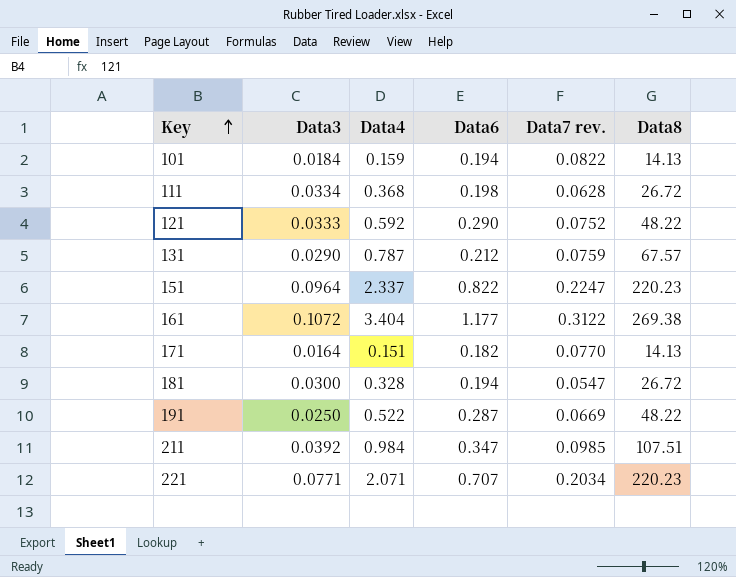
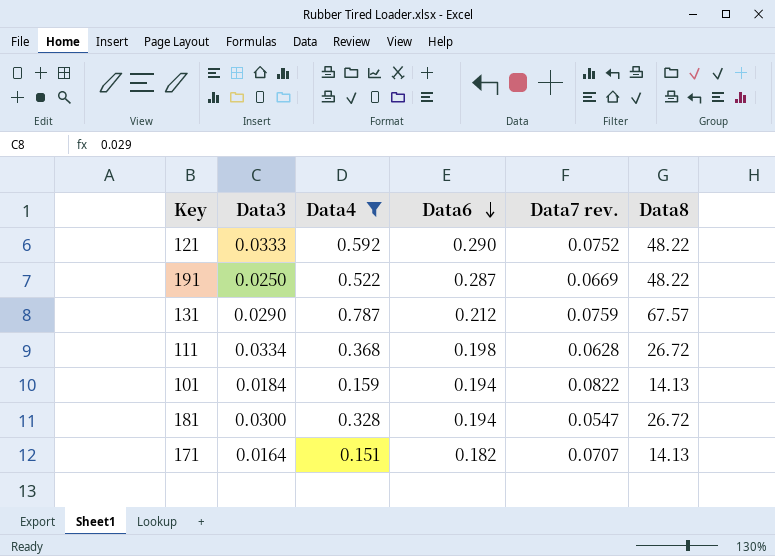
filter: none -> Data4 <= 0.787
row order: Key ascending -> Data6 descending
171 | Data7 rev.: 0.0770 -> 0.0707

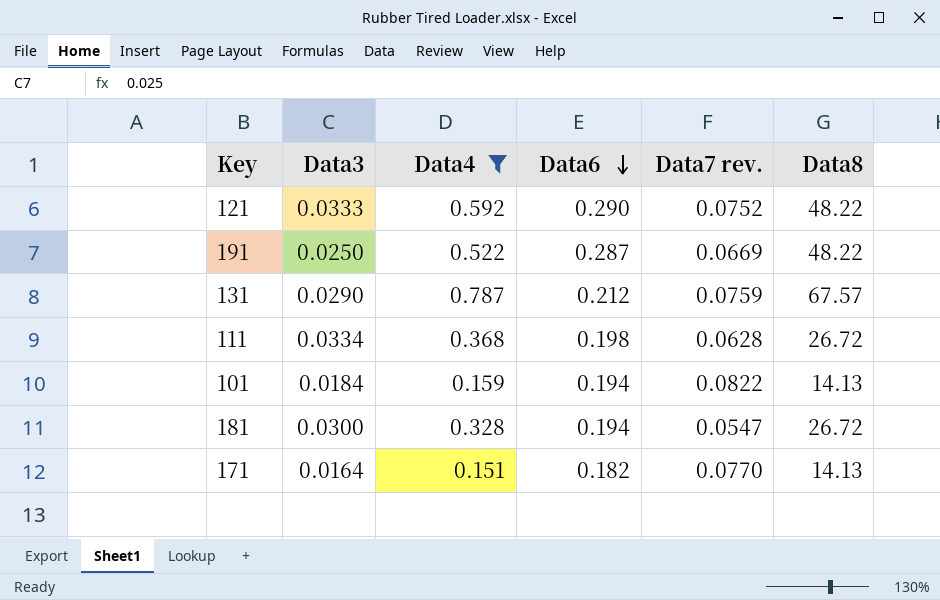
171 | Data7 rev.: 0.0707 -> 0.0770

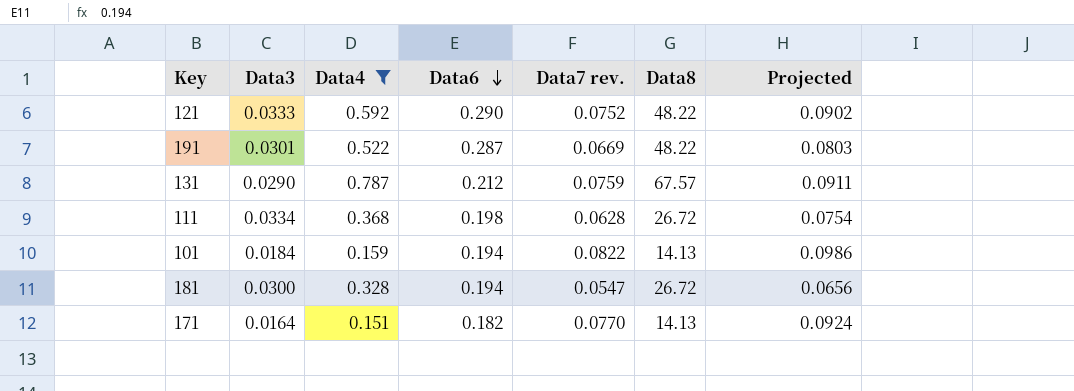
column Projected | formula: none -> [Data7 rev.] * 1.2
191 | Data3: 0.0250 -> 0.0301

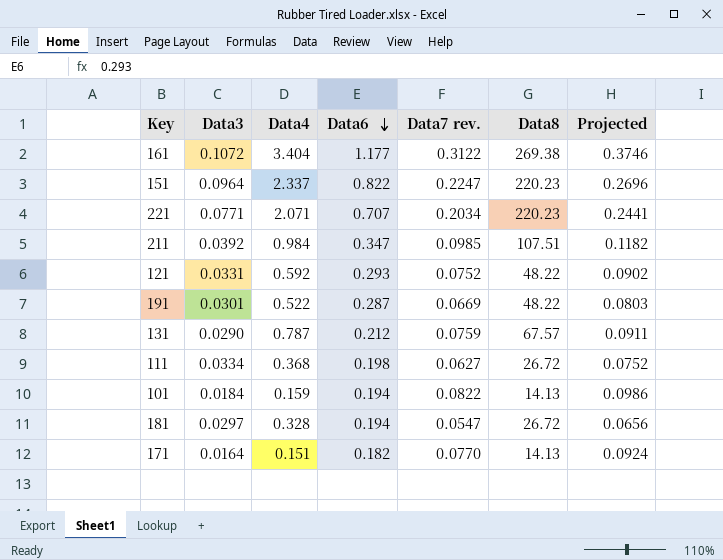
filter: Data4 <= 0.787 -> none
121 | Data3: 0.0333 -> 0.0331
121 | Data6: 0.290 -> 0.293
111 | Data7 rev.: 0.0628 -> 0.0627
111 | Projected: 0.0754 -> 0.0752
181 | Data3: 0.0300 -> 0.0297

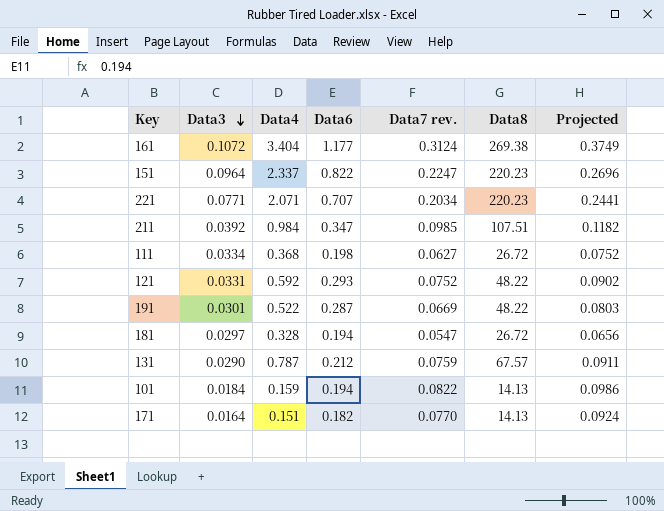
row order: Data6 descending -> Data3 descending
161 | Data7 rev.: 0.3122 -> 0.3124
161 | Projected: 0.3746 -> 0.3749

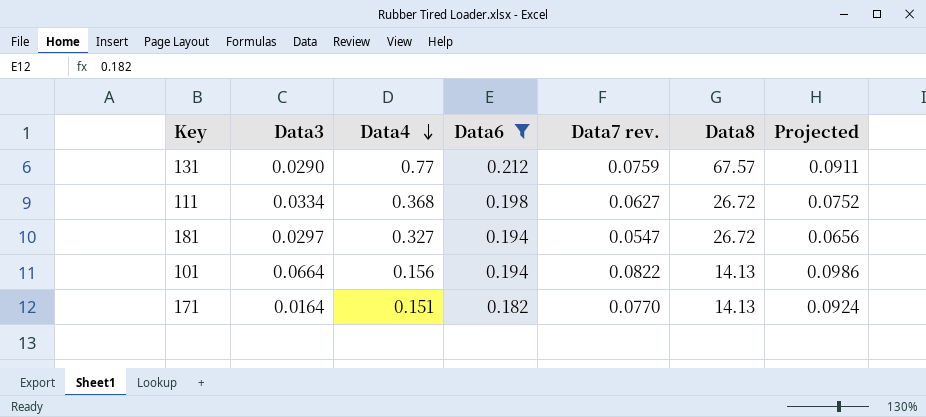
filter: none -> Data6 <= 0.212
row order: Data3 descending -> Data4 descending
131 | Data4: 0.787 -> 0.77
181 | Data4: 0.328 -> 0.327
101 | Data3: 0.0184 -> 0.0664
101 | Data4: 0.159 -> 0.156

